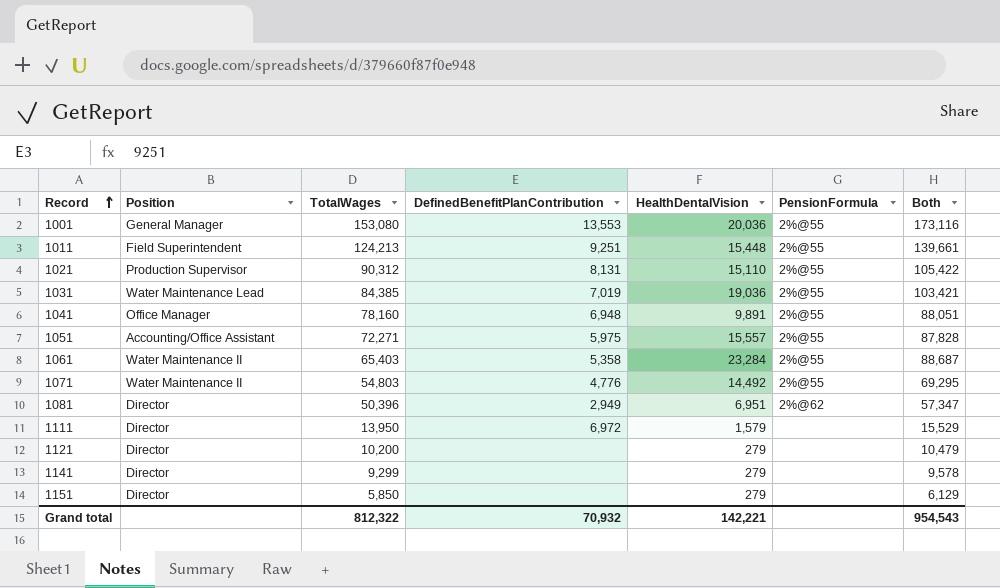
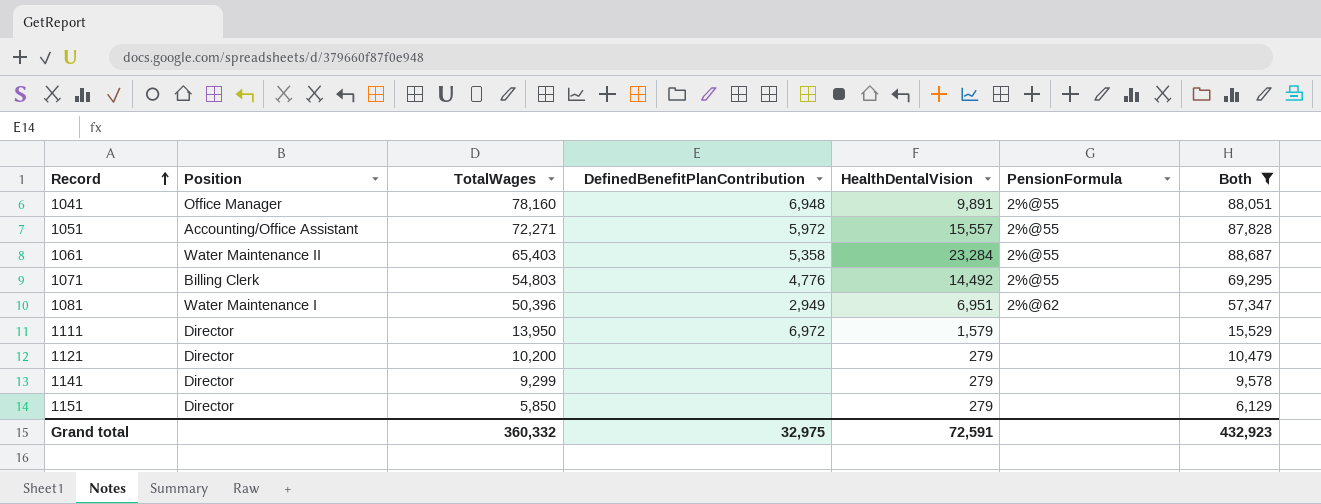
filter: none -> Both <= 88,687
1051 | DefinedBenefitPlanContribution: 5,975 -> 5,972
1071 | Position: Water Maintenance II -> Billing Clerk
1081 | Position: Director -> Water Maintenance I
Grand total | TotalWages: 812,322 -> 360,332
Grand total | DefinedBenefitPlanContribution: 70,932 -> 32,975
Grand total | HealthDentalVision: 142,221 -> 72,591
Grand total | Both: 954,543 -> 432,923

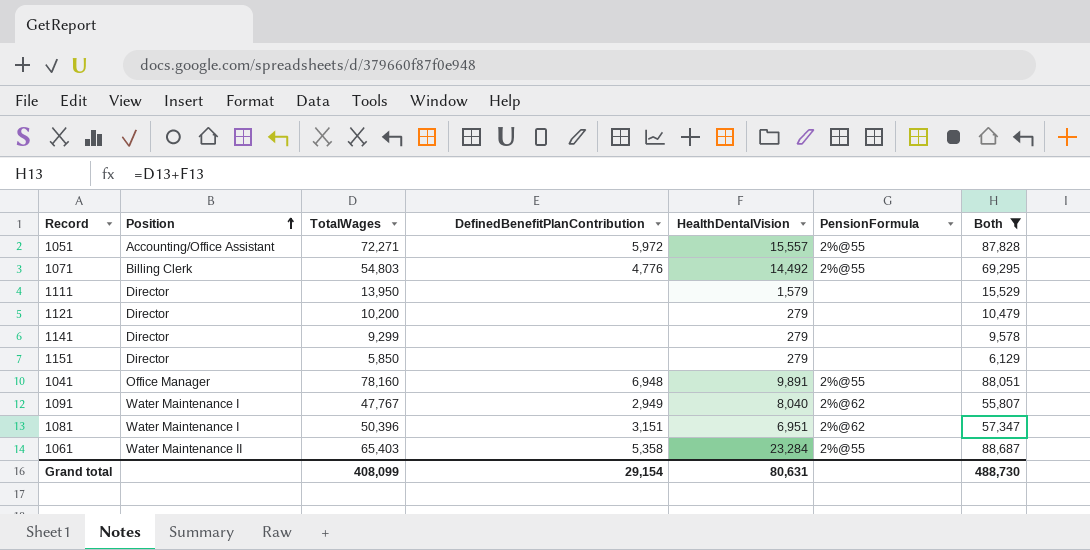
row order: Record ascending -> Position ascending
1111 | DefinedBenefitPlanContribution: 6,972 -> none
row 1091: none -> Water Maintenance I | 47,767 | 2,949 | 8,040 | 2%@62 | 55,807
1081 | DefinedBenefitPlanContribution: 2,949 -> 3,151
Grand total | TotalWages: 360,332 -> 408,099
Grand total | DefinedBenefitPlanContribution: 32,975 -> 29,154
Grand total | HealthDentalVision: 72,591 -> 80,631
Grand total | Both: 432,923 -> 488,730

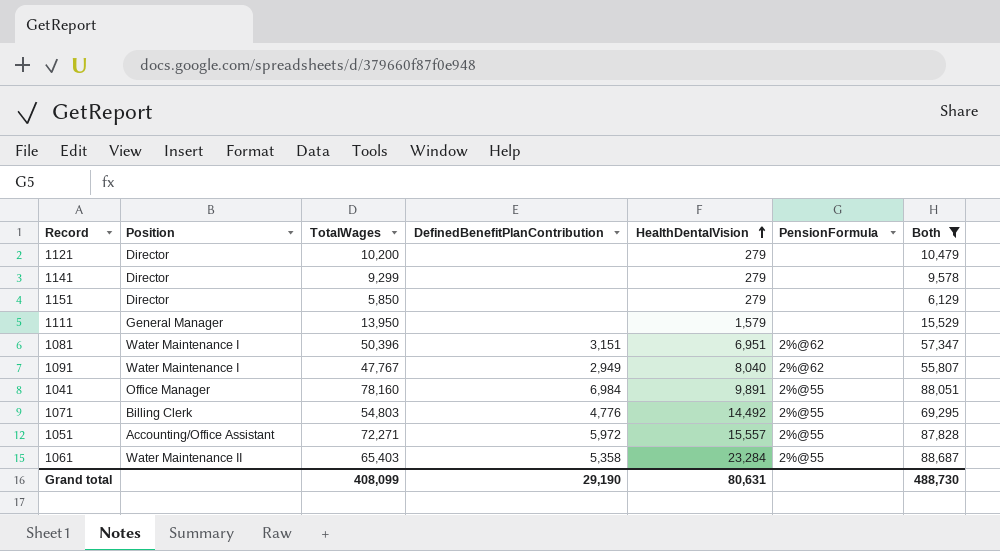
row order: Position ascending -> HealthDentalVision ascending
1111 | Position: Director -> General Manager
1041 | DefinedBenefitPlanContribution: 6,948 -> 6,984
Grand total | DefinedBenefitPlanContribution: 29,154 -> 29,190

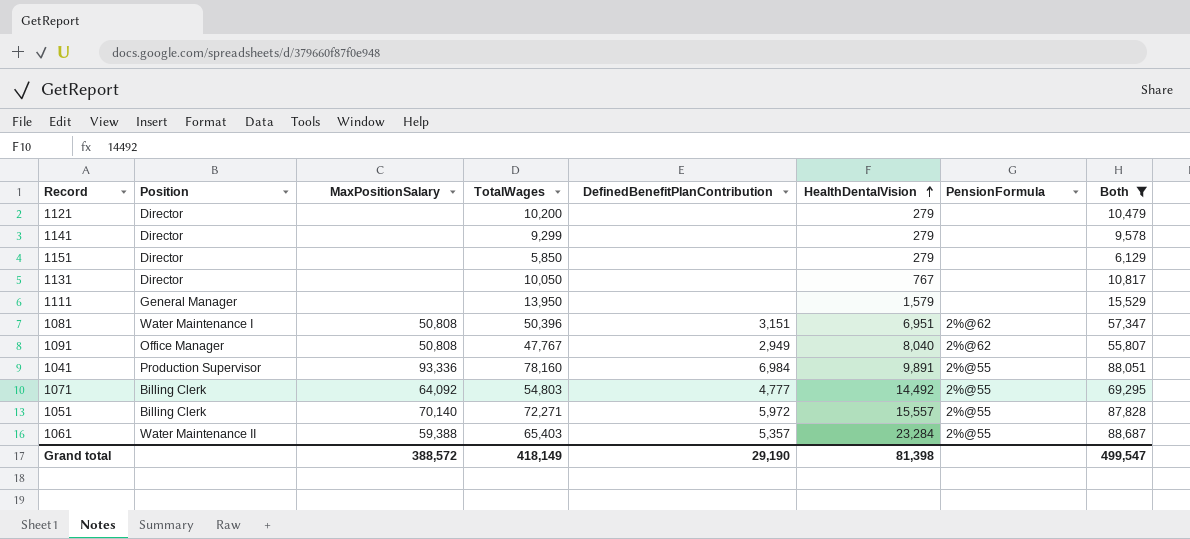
column MaxPositionSalary | position: none -> 3
row 1131: none -> Director | none | 10,050 | none | 767 | none | 10,817
1091 | Position: Water Maintenance I -> Office Manager
1041 | Position: Office Manager -> Production Supervisor
1071 | DefinedBenefitPlanContribution: 4,776 -> 4,777
1051 | Position: Accounting/Office Assistant -> Billing Clerk
1061 | DefinedBenefitPlanContribution: 5,358 -> 5,357
Grand total | TotalWages: 408,099 -> 418,149
Grand total | HealthDentalVision: 80,631 -> 81,398
Grand total | Both: 488,730 -> 499,547

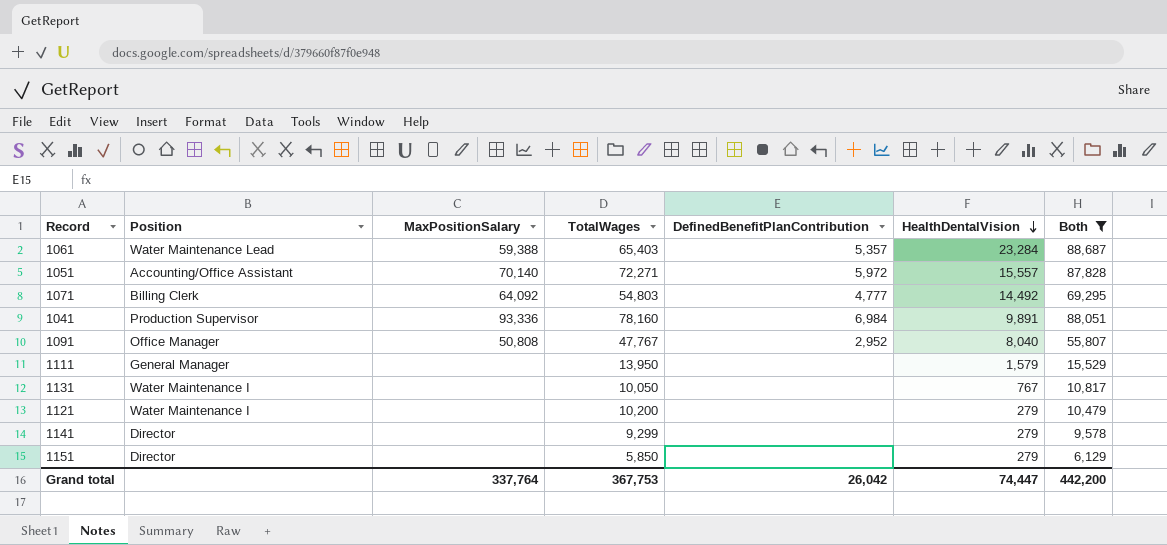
row order: HealthDentalVision ascending -> HealthDentalVision descending
column PensionFormula | position: 7 -> none
row 1081: Water Maintenance I | 50,808 | 50,396 | 3,151 | 6,951 | 2%@62 | 57,347 -> none
1061 | Position: Water Maintenance II -> Water Maintenance Lead
1051 | Position: Billing Clerk -> Accounting/Office Assistant
1091 | DefinedBenefitPlanContribution: 2,949 -> 2,952
1131 | Position: Director -> Water Maintenance I
1121 | Position: Director -> Water Maintenance I
Grand total | MaxPositionSalary: 388,572 -> 337,764
Grand total | TotalWages: 418,149 -> 367,753
Grand total | DefinedBenefitPlanContribution: 29,190 -> 26,042
Grand total | HealthDentalVision: 81,398 -> 74,447
Grand total | Both: 499,547 -> 442,200

